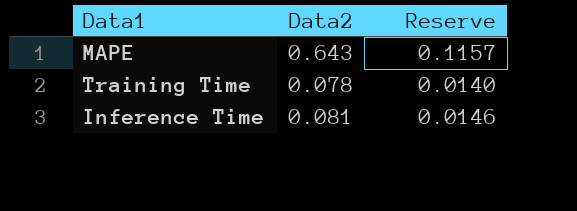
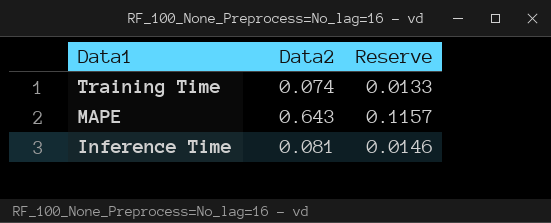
row order: none -> Data1 descending
Training Time | Data2: 0.078 -> 0.074
Training Time | Reserve: 0.0140 -> 0.0133

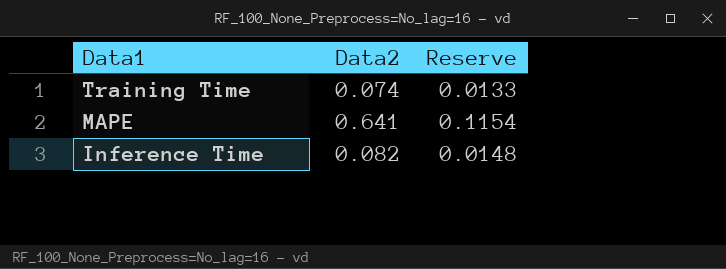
MAPE | Data2: 0.643 -> 0.641
MAPE | Reserve: 0.1157 -> 0.1154
Inference Time | Data2: 0.081 -> 0.082
Inference Time | Reserve: 0.0146 -> 0.0148

